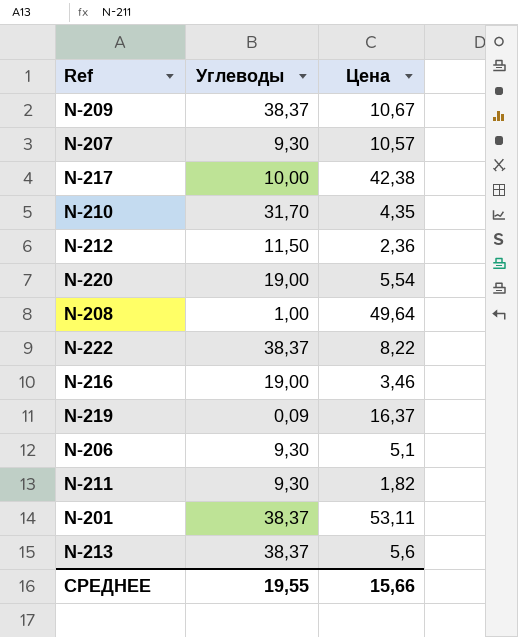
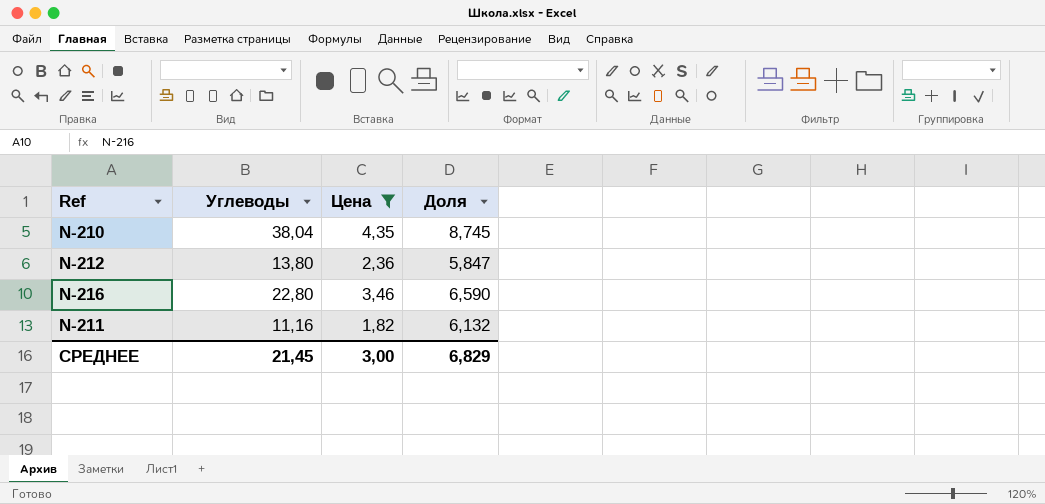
filter: none -> Цена <= 4,35
column Доля | formula: none -> [Углеводы] / [Цена]
N-210 | Углеводы: 31,70 -> 38,04
N-212 | Углеводы: 11,50 -> 13,80
N-216 | Углеводы: 19,00 -> 22,80
N-211 | Углеводы: 9,30 -> 11,16
СРЕДНЕЕ | Углеводы: 19,55 -> 21,45
СРЕДНЕЕ | Цена: 15,66 -> 3,00

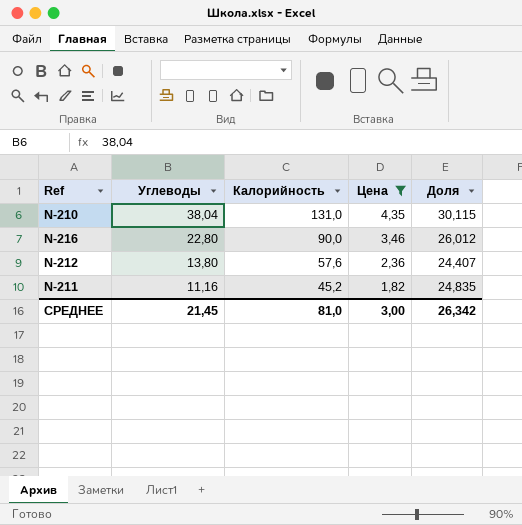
row order: none -> Углеводы descending
column Калорийность | position: none -> 3
column Доля | formula: [Углеводы] / [Цена] -> [Калорийность] / [Цена]
СРЕДНЕЕ | Доля: 6,829 -> 26,342

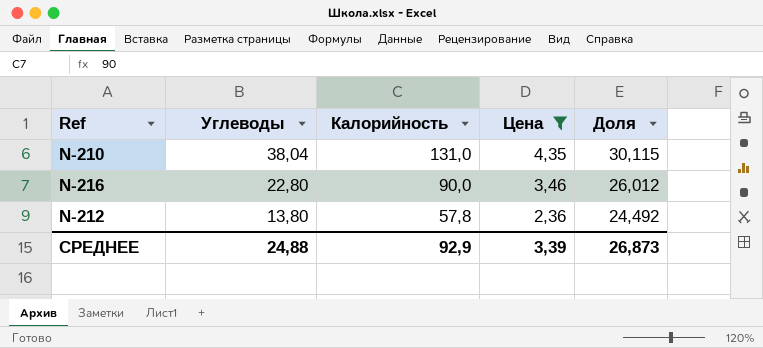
row N-211: 11,16 | 45,2 | 1,82 | 24,835 -> none
N-212 | Калорийность: 57,6 -> 57,8
N-212 | Доля: 24,407 -> 24,492
СРЕДНЕЕ | Углеводы: 21,45 -> 24,88
СРЕДНЕЕ | Калорийность: 81,0 -> 92,9
СРЕДНЕЕ | Цена: 3,00 -> 3,39
СРЕДНЕЕ | Доля: 26,342 -> 26,873

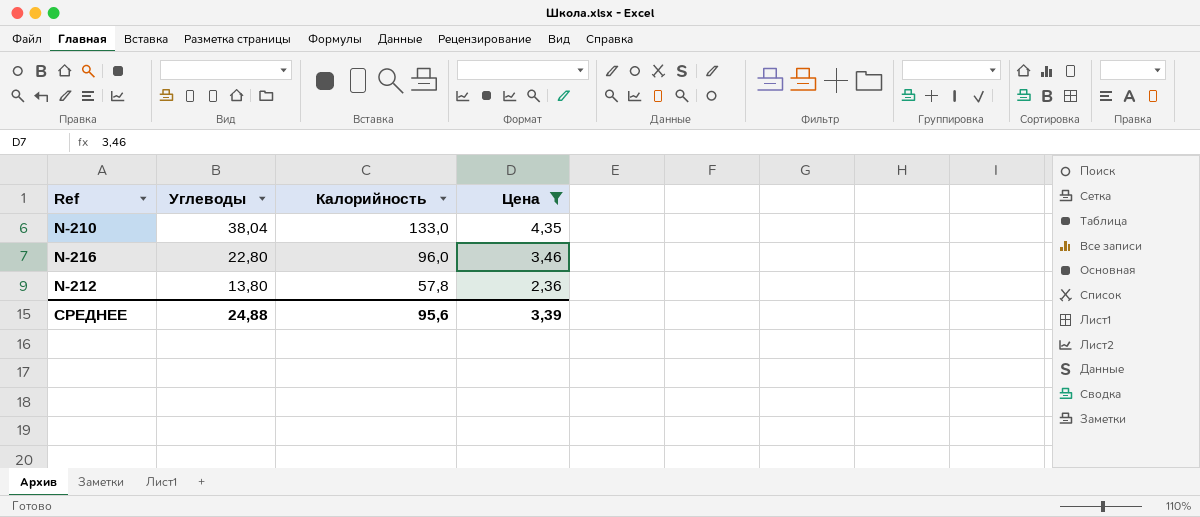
column Доля | formula: [Калорийность] / [Цена] -> none
N-210 | Калорийность: 131,0 -> 133,0
N-216 | Калорийность: 90,0 -> 96,0
СРЕДНЕЕ | Калорийность: 92,9 -> 95,6

